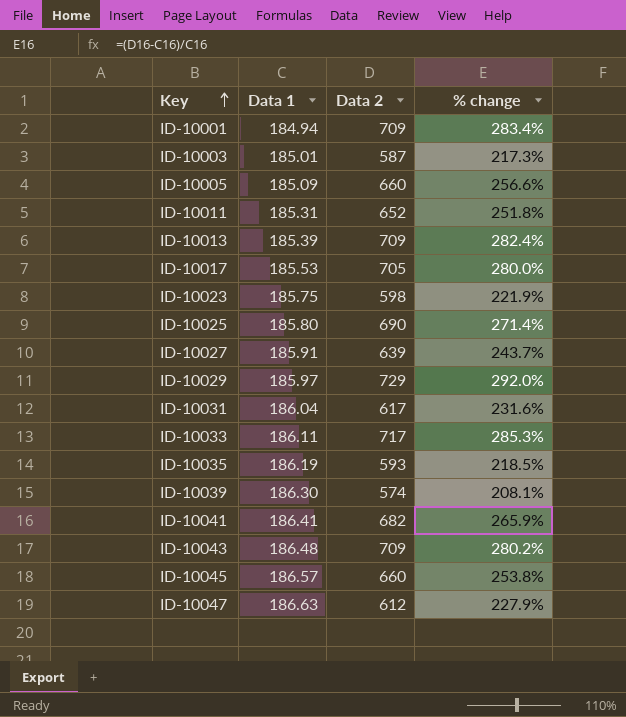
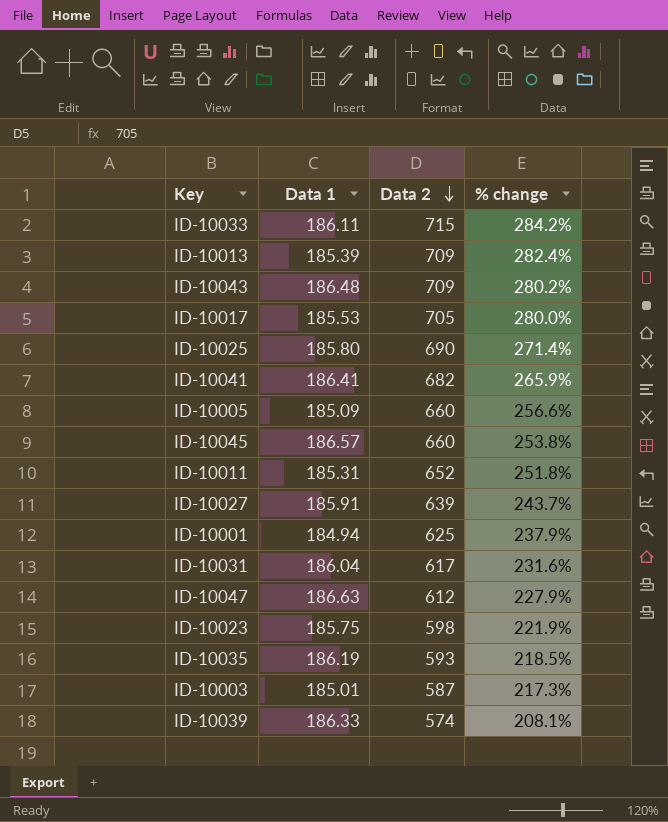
row order: Key ascending -> Data 2 descending
row ID-10029: 185.97 | 729 | 292.0% -> none
ID-10033 | Data 2: 717 -> 715
ID-10033 | % change: 285.3% -> 284.2%
ID-10001 | Data 2: 709 -> 625
ID-10001 | % change: 283.4% -> 237.9%
ID-10039 | Data 1: 186.30 -> 186.33

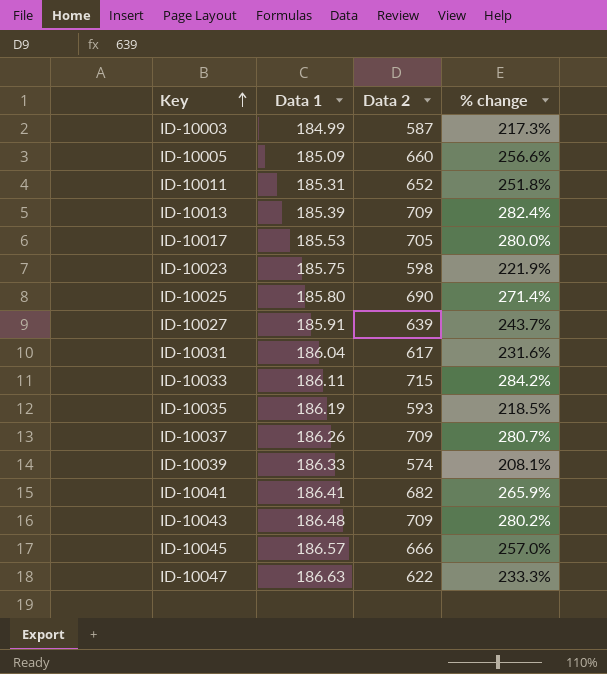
row order: Data 2 descending -> Key ascending
row ID-10001: 184.94 | 625 | 237.9% -> none
ID-10003 | Data 1: 185.01 -> 184.99
row ID-10037: none -> 186.26 | 709 | 280.7%
ID-10045 | Data 2: 660 -> 666
ID-10045 | % change: 253.8% -> 257.0%
ID-10047 | Data 2: 612 -> 622
ID-10047 | % change: 227.9% -> 233.3%

